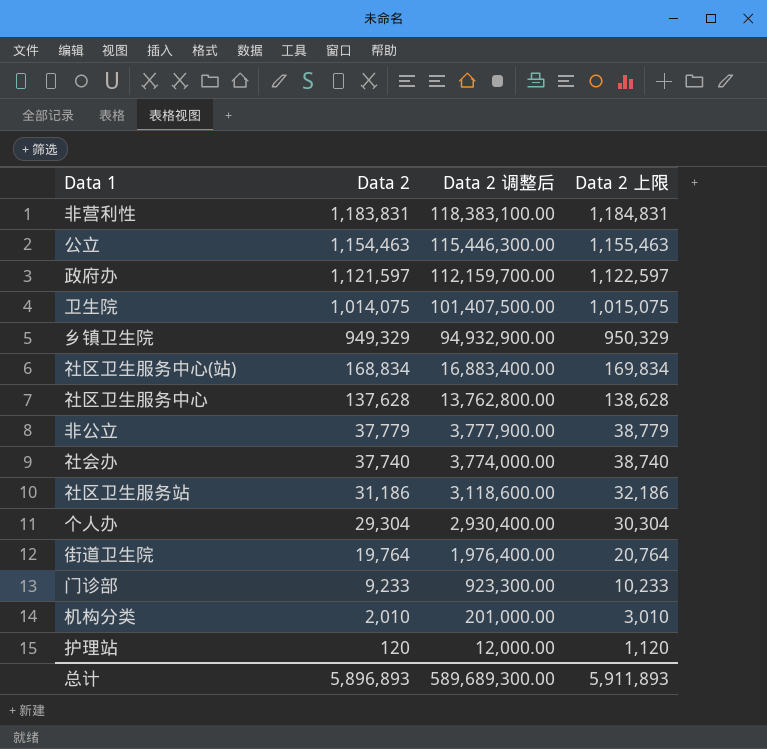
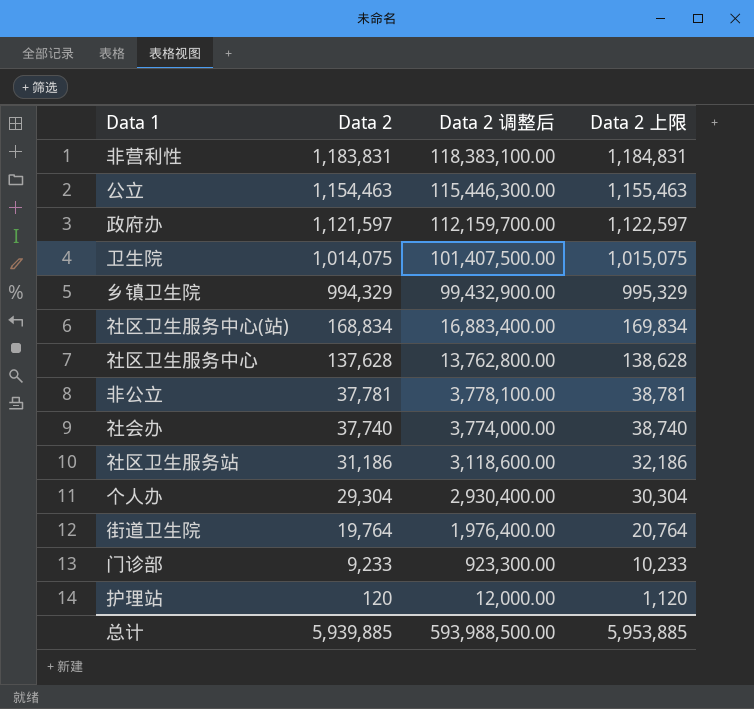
row 机构分类: 2,010 | 201,000.00 | 3,010 -> none
乡镇卫生院 | Data 2: 949,329 -> 994,329
乡镇卫生院 | Data 2 调整后: 94,932,900.00 -> 99,432,900.00
乡镇卫生院 | Data 2 上限: 950,329 -> 995,329
非公立 | Data 2: 37,779 -> 37,781
非公立 | Data 2 调整后: 3,777,900.00 -> 3,778,100.00
非公立 | Data 2 上限: 38,779 -> 38,781
总计 | Data 2: 5,896,893 -> 5,939,885
总计 | Data 2 调整后: 589,689,300.00 -> 593,988,500.00
总计 | Data 2 上限: 5,911,893 -> 5,953,885

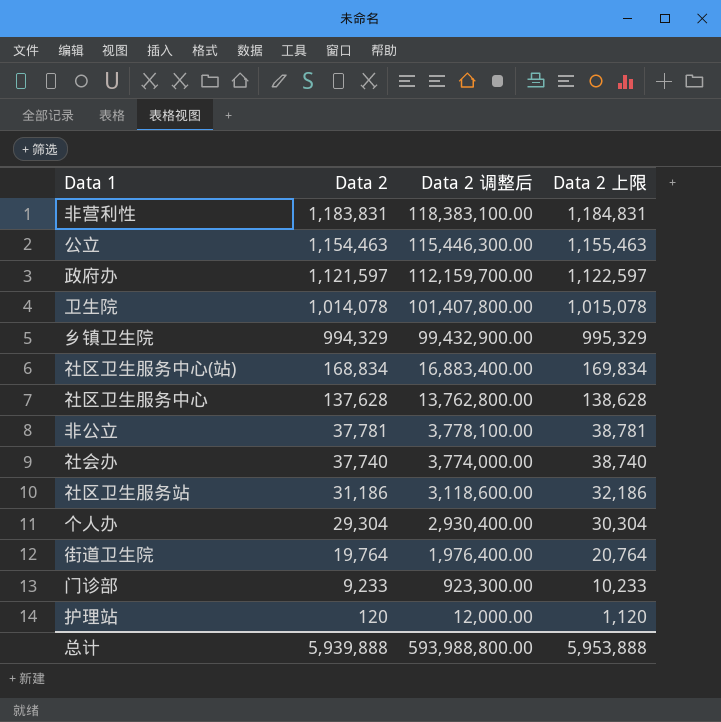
卫生院 | Data 2: 1,014,075 -> 1,014,078
卫生院 | Data 2 调整后: 101,407,500.00 -> 101,407,800.00
卫生院 | Data 2 上限: 1,015,075 -> 1,015,078
总计 | Data 2: 5,939,885 -> 5,939,888
总计 | Data 2 调整后: 593,988,500.00 -> 593,988,800.00
总计 | Data 2 上限: 5,953,885 -> 5,953,888

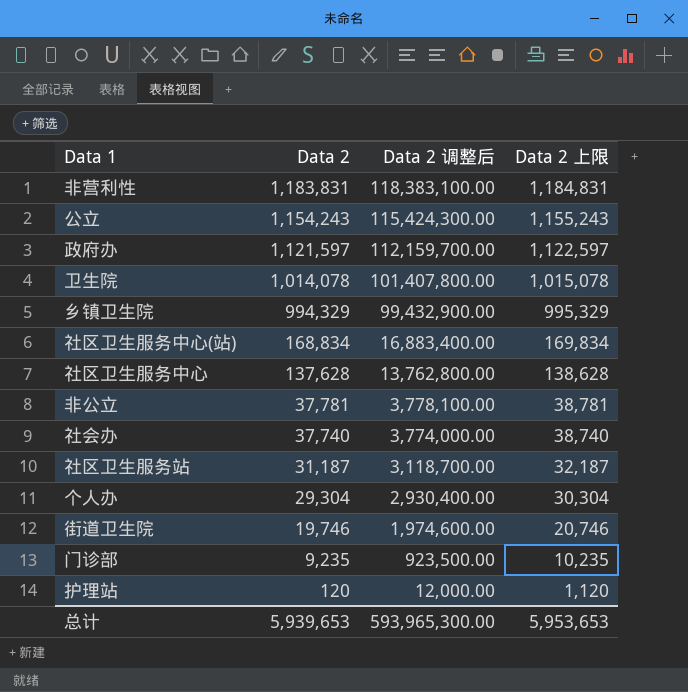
公立 | Data 2: 1,154,463 -> 1,154,243
公立 | Data 2 调整后: 115,446,300.00 -> 115,424,300.00
公立 | Data 2 上限: 1,155,463 -> 1,155,243
社区卫生服务站 | Data 2: 31,186 -> 31,187
社区卫生服务站 | Data 2 调整后: 3,118,600.00 -> 3,118,700.00
社区卫生服务站 | Data 2 上限: 32,186 -> 32,187
街道卫生院 | Data 2: 19,764 -> 19,746
街道卫生院 | Data 2 调整后: 1,976,400.00 -> 1,974,600.00
街道卫生院 | Data 2 上限: 20,764 -> 20,746
门诊部 | Data 2: 9,233 -> 9,235
门诊部 | Data 2 调整后: 923,300.00 -> 923,500.00
门诊部 | Data 2 上限: 10,233 -> 10,235
总计 | Data 2: 5,939,888 -> 5,939,653
总计 | Data 2 调整后: 593,988,800.00 -> 593,965,300.00
总计 | Data 2 上限: 5,953,888 -> 5,953,653

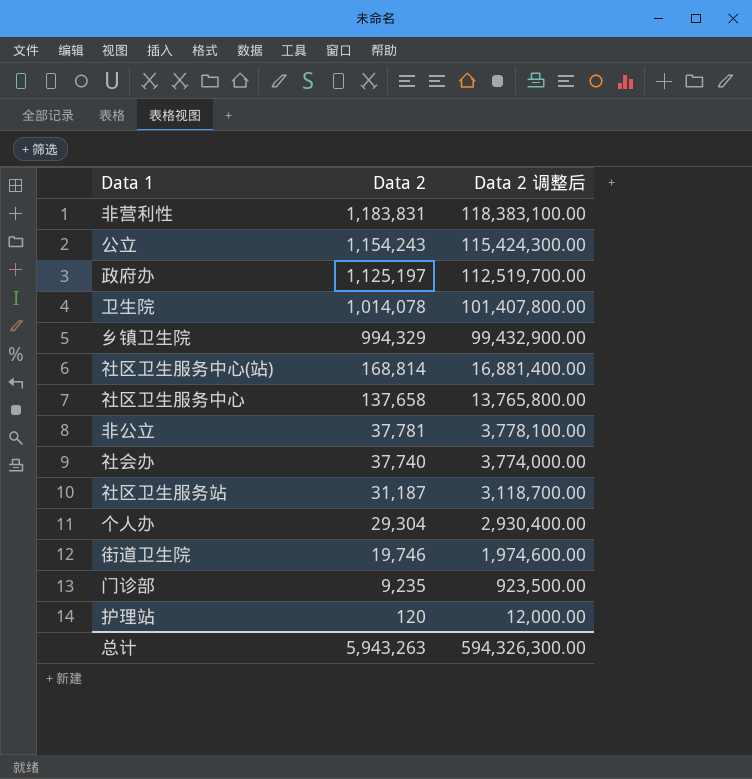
column Data 2 上限 | formula: [Data 2] + 1000 -> none
政府办 | Data 2: 1,121,597 -> 1,125,197
政府办 | Data 2 调整后: 112,159,700.00 -> 112,519,700.00
社区卫生服务中心(站) | Data 2: 168,834 -> 168,814
社区卫生服务中心(站) | Data 2 调整后: 16,883,400.00 -> 16,881,400.00
社区卫生服务中心 | Data 2: 137,628 -> 137,658
社区卫生服务中心 | Data 2 调整后: 13,762,800.00 -> 13,765,800.00
总计 | Data 2: 5,939,653 -> 5,943,263
总计 | Data 2 调整后: 593,965,300.00 -> 594,326,300.00

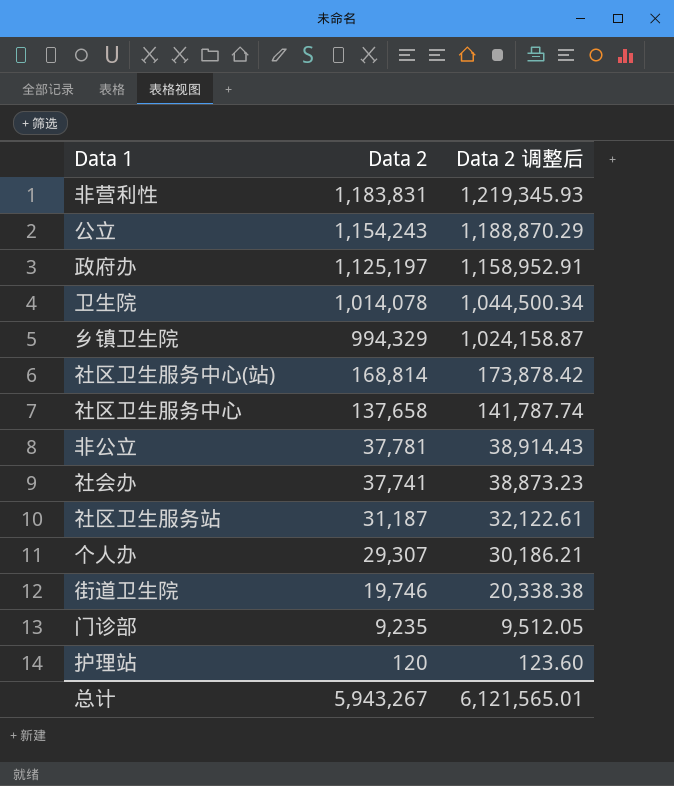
column Data 2 调整后 | formula: [Data 2] * 100 -> [Data 2] * 1.03
社会办 | Data 2: 37,740 -> 37,741
个人办 | Data 2: 29,304 -> 29,307
总计 | Data 2: 5,943,263 -> 5,943,267
总计 | Data 2 调整后: 594,326,300.00 -> 6,121,565.01

